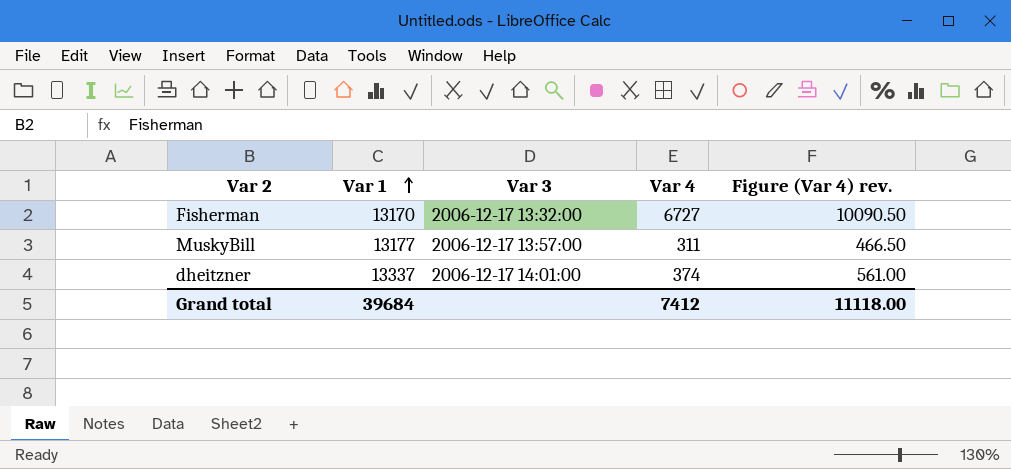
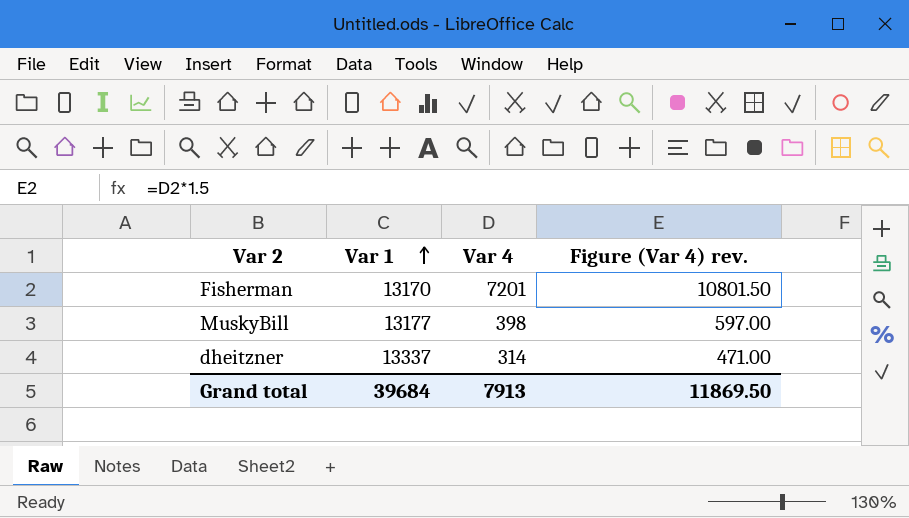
column Var 3 | position: 3 -> none
Fisherman | Var 4: 6727 -> 7201
Fisherman | Figure (Var 4) rev.: 10090.50 -> 10801.50
MuskyBill | Var 4: 311 -> 398
MuskyBill | Figure (Var 4) rev.: 466.50 -> 597.00
dheitzner | Var 4: 374 -> 314
dheitzner | Figure (Var 4) rev.: 561.00 -> 471.00
Grand total | Var 4: 7412 -> 7913
Grand total | Figure (Var 4) rev.: 11118.00 -> 11869.50

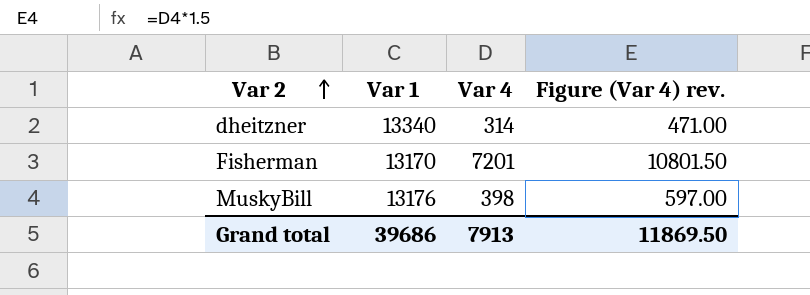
row order: Var 1 ascending -> Var 2 ascending
dheitzner | Var 1: 13337 -> 13340
MuskyBill | Var 1: 13177 -> 13176
Grand total | Var 1: 39684 -> 39686

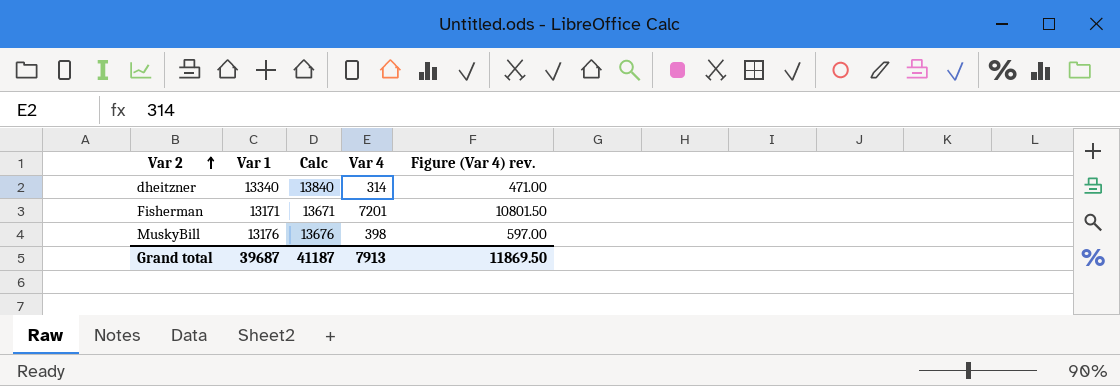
column Calc | formula: none -> [Var 1] + 500
Fisherman | Var 1: 13170 -> 13171
Grand total | Var 1: 39686 -> 39687

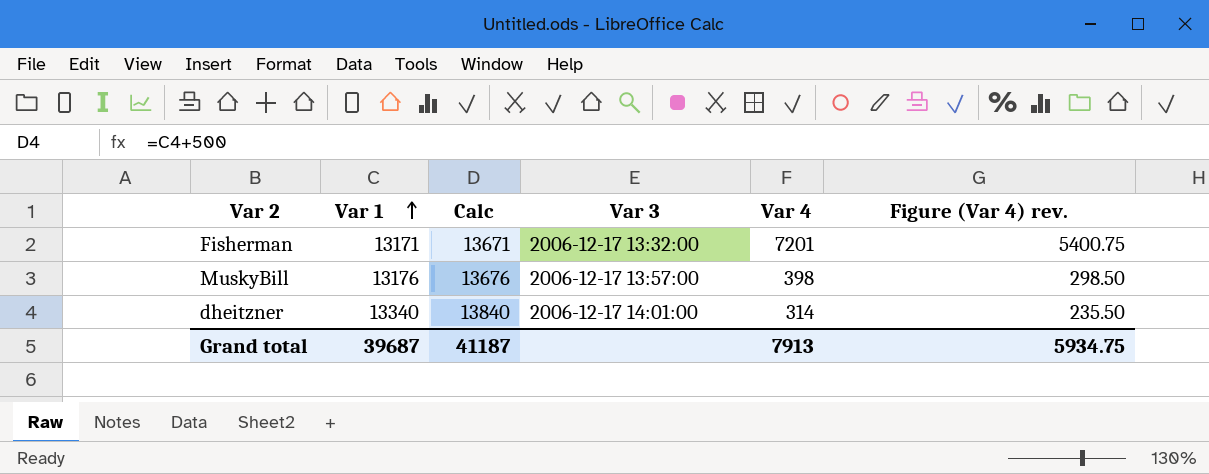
row order: Var 2 ascending -> Var 1 ascending
column Var 3 | position: none -> 4
column Figure (Var 4) rev. | formula: [Var 4] * 1.5 -> [Var 4] * 0.75
Grand total | Figure (Var 4) rev.: 11869.50 -> 5934.75

